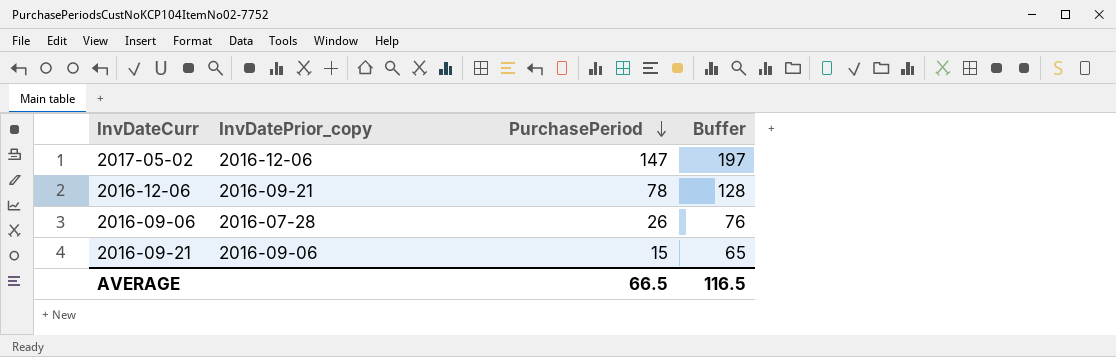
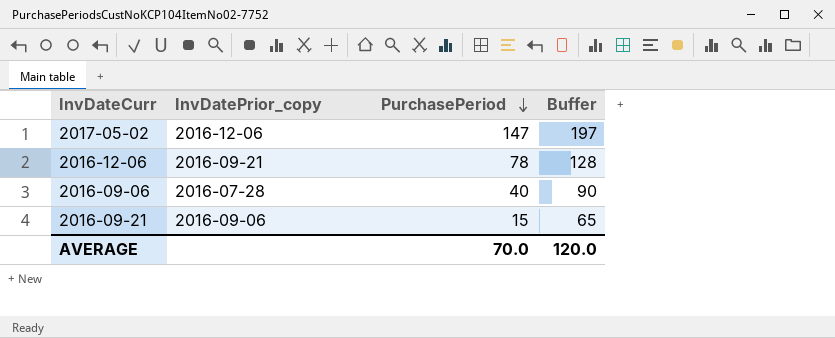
2016-09-06 | PurchasePeriod: 26 -> 40
2016-09-06 | Buffer: 76 -> 90
AVERAGE | PurchasePeriod: 66.5 -> 70.0
AVERAGE | Buffer: 116.5 -> 120.0

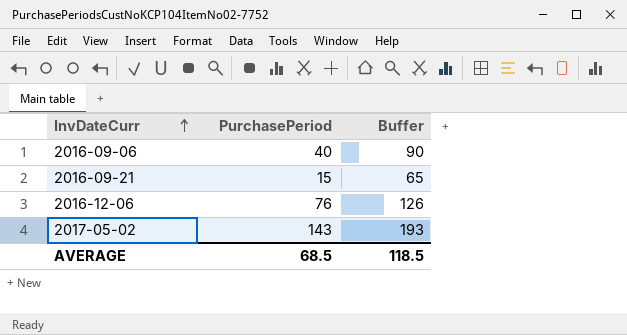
row order: PurchasePeriod descending -> InvDateCurr ascending
column InvDatePrior_copy | position: 2 -> none
2016-12-06 | PurchasePeriod: 78 -> 76
2016-12-06 | Buffer: 128 -> 126
2017-05-02 | PurchasePeriod: 147 -> 143
2017-05-02 | Buffer: 197 -> 193
AVERAGE | PurchasePeriod: 70.0 -> 68.5
AVERAGE | Buffer: 120.0 -> 118.5

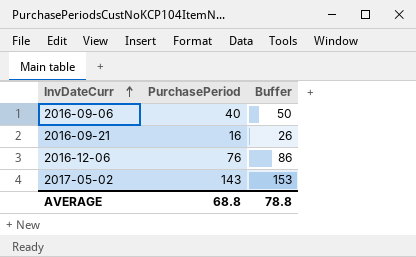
column Buffer | formula: [PurchasePeriod] + 50 -> [PurchasePeriod] + 10
2016-09-21 | PurchasePeriod: 15 -> 16
AVERAGE | PurchasePeriod: 68.5 -> 68.8
AVERAGE | Buffer: 118.5 -> 78.8

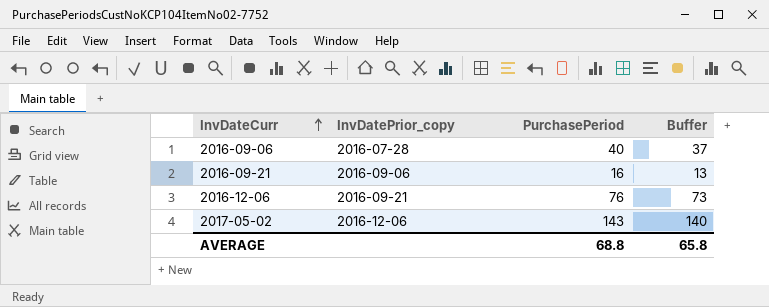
column InvDatePrior_copy | position: none -> 2
column Buffer | formula: [PurchasePeriod] + 10 -> [PurchasePeriod] - 3
AVERAGE | Buffer: 78.8 -> 65.8

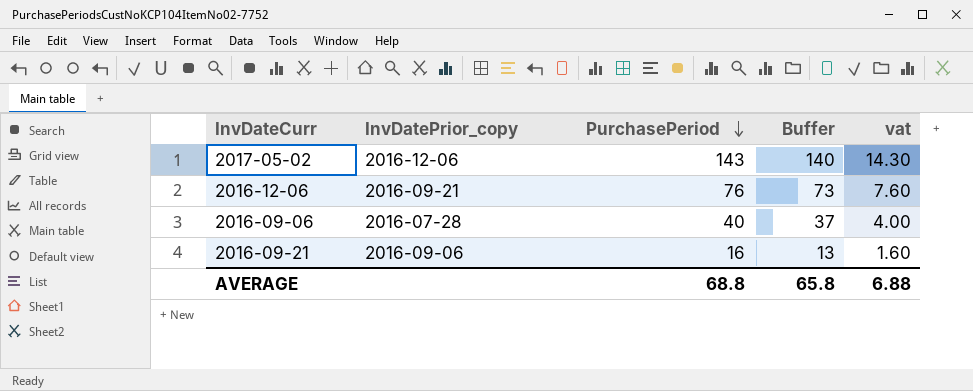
row order: InvDateCurr ascending -> PurchasePeriod descending
column vat | formula: none -> [PurchasePeriod] * 0.1

